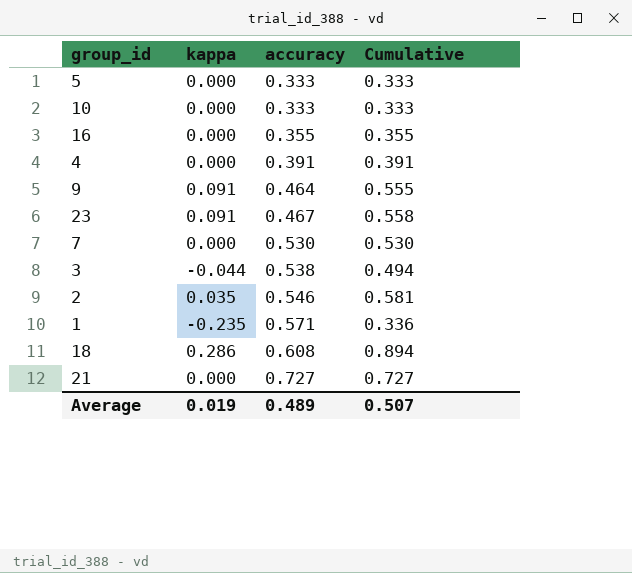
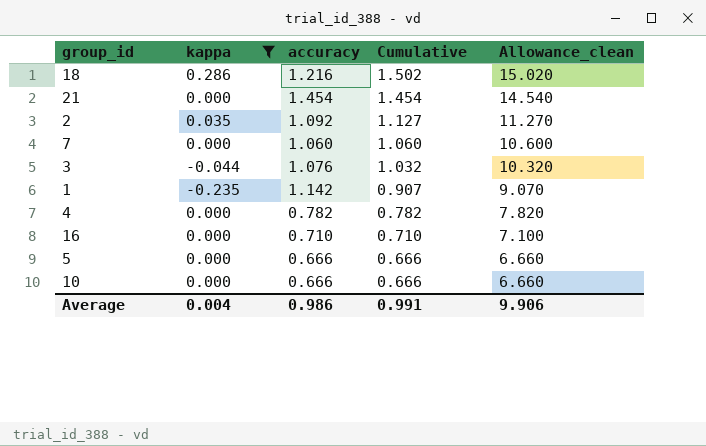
filter: none -> kappa != 0.091
row order: accuracy ascending -> Cumulative descending
column Allowance_clean | formula: none -> [Cumulative] * 10
18 | accuracy: 0.608 -> 1.216
18 | Cumulative: 0.894 -> 1.502
21 | accuracy: 0.727 -> 1.454
21 | Cumulative: 0.727 -> 1.454
2 | accuracy: 0.546 -> 1.092
2 | Cumulative: 0.581 -> 1.127
7 | accuracy: 0.530 -> 1.060
7 | Cumulative: 0.530 -> 1.060
3 | accuracy: 0.538 -> 1.076
3 | Cumulative: 0.494 -> 1.032
1 | accuracy: 0.571 -> 1.142
1 | Cumulative: 0.336 -> 0.907
4 | accuracy: 0.391 -> 0.782
4 | Cumulative: 0.391 -> 0.782
16 | accuracy: 0.355 -> 0.710
16 | Cumulative: 0.355 -> 0.710
5 | accuracy: 0.333 -> 0.666
5 | Cumulative: 0.333 -> 0.666
10 | accuracy: 0.333 -> 0.666
10 | Cumulative: 0.333 -> 0.666
Average | kappa: 0.019 -> 0.004
Average | accuracy: 0.489 -> 0.986
Average | Cumulative: 0.507 -> 0.991

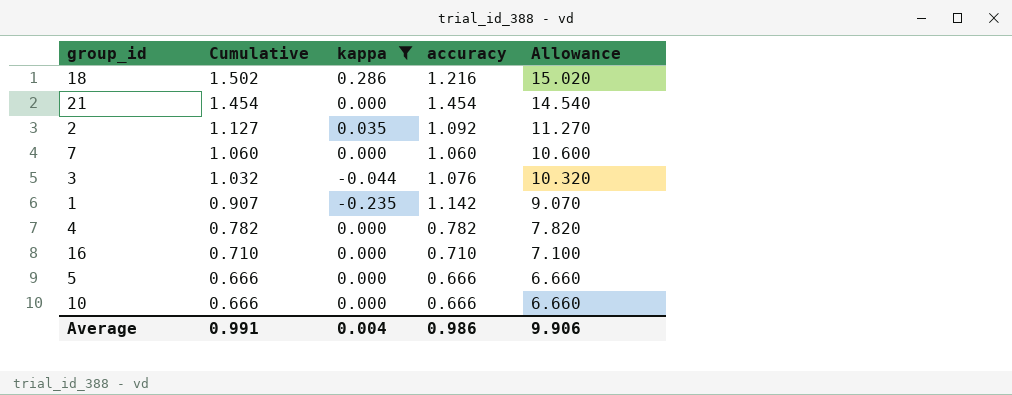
column Cumulative | position: 4 -> 2
column name: Allowance_clean -> Allowance

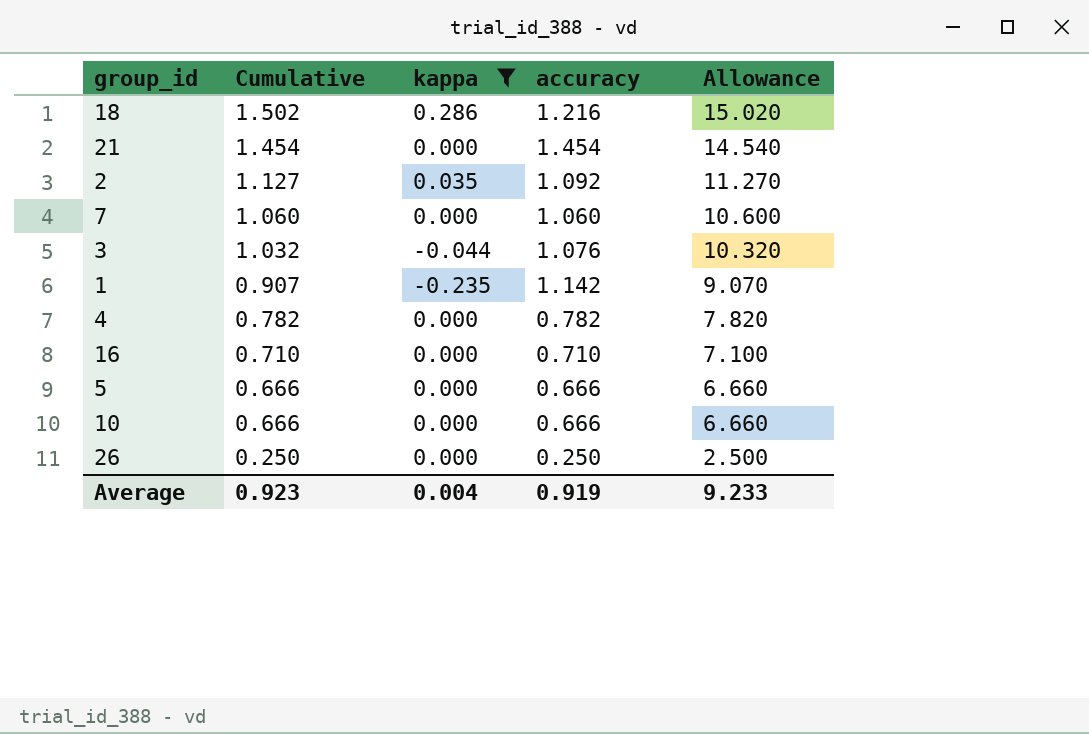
row 26: none -> 0.250 | 0.000 | 0.250 | 2.500
Average | Cumulative: 0.991 -> 0.923
Average | accuracy: 0.986 -> 0.919
Average | Allowance: 9.906 -> 9.233

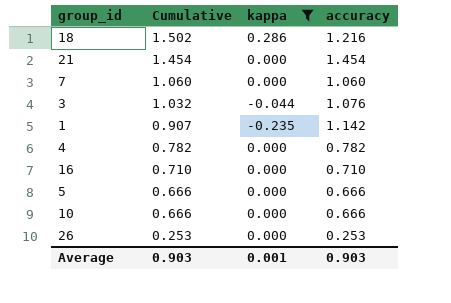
column Allowance | formula: [Cumulative] * 10 -> none
row 2: 1.127 | 0.035 | 1.092 | 11.270 -> none
26 | Cumulative: 0.250 -> 0.253
26 | accuracy: 0.250 -> 0.253
Average | Cumulative: 0.923 -> 0.903
Average | kappa: 0.004 -> 0.001
Average | accuracy: 0.919 -> 0.903

